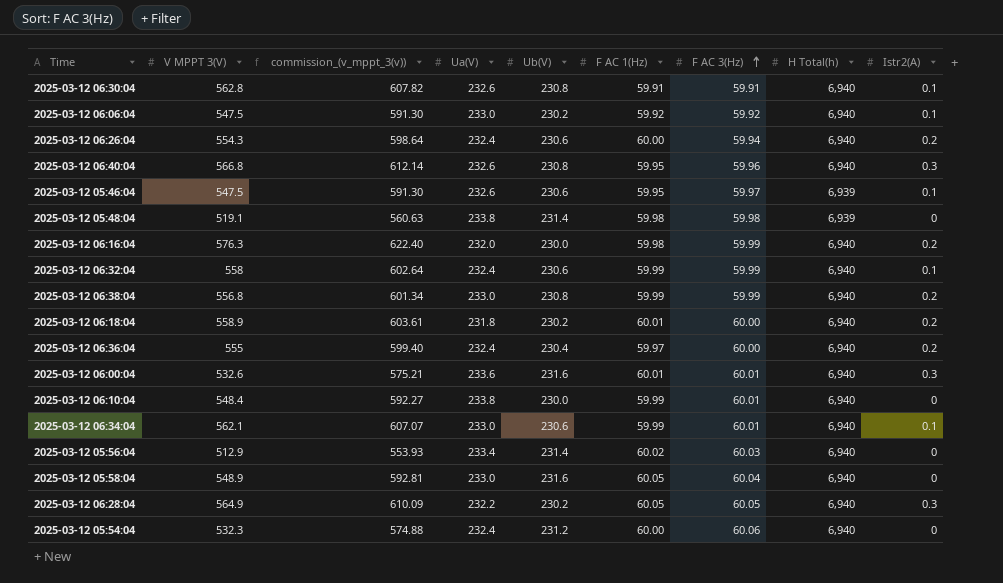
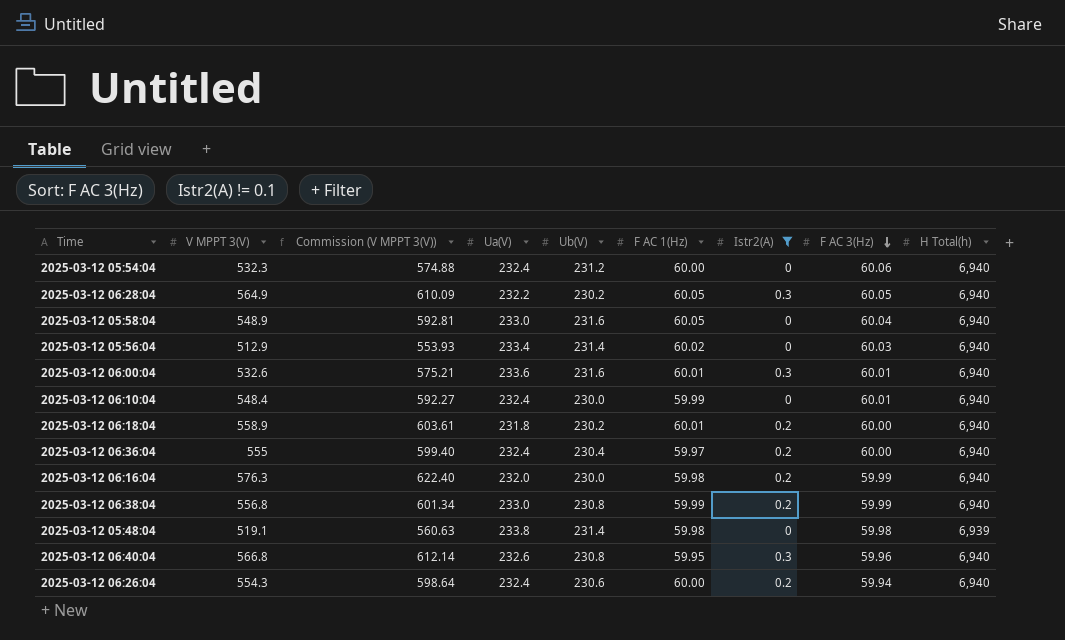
filter: none -> Istr2(A) != 0.1
row order: F AC 3(Hz) ascending -> F AC 3(Hz) descending
column name: commission_(v_mppt_3(v)) -> Commission (V MPPT 3(V))
column Istr2(A) | position: 9 -> 7
2025-03-12 06:10:04 | Ua(V): 233.8 -> 232.4

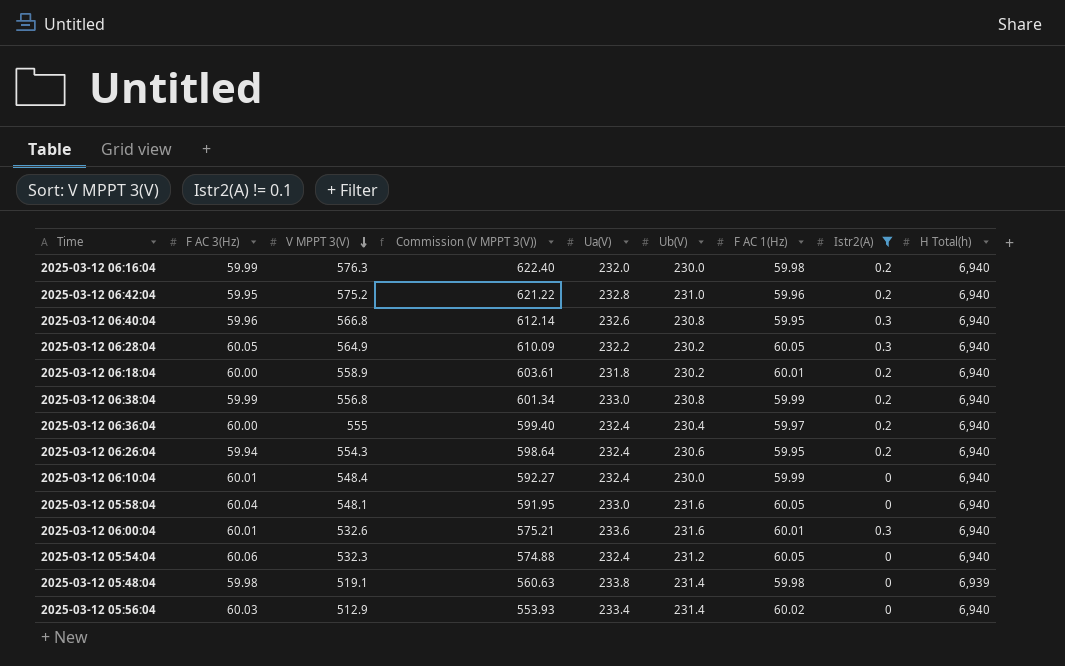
row order: F AC 3(Hz) descending -> V MPPT 3(V) descending
column F AC 3(Hz) | position: 8 -> 2
row 2025-03-12 06:42:04: none -> 59.95 | 575.2 | 621.22 | 232.8 | 231.0 | 59.96 | 0.2 | 6,940
2025-03-12 06:26:04 | F AC 1(Hz): 60.00 -> 59.95
2025-03-12 05:58:04 | V MPPT 3(V): 548.9 -> 548.1
2025-03-12 05:58:04 | Commission (V MPPT 3(V)): 592.81 -> 591.95
2025-03-12 05:54:04 | F AC 1(Hz): 60.00 -> 60.05

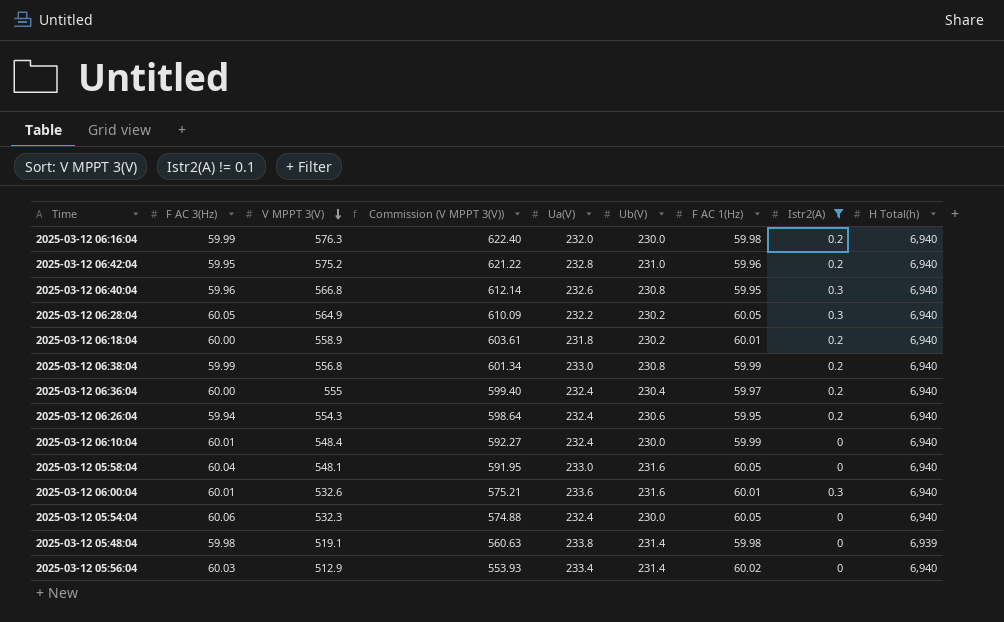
2025-03-12 05:54:04 | Ub(V): 231.2 -> 230.0

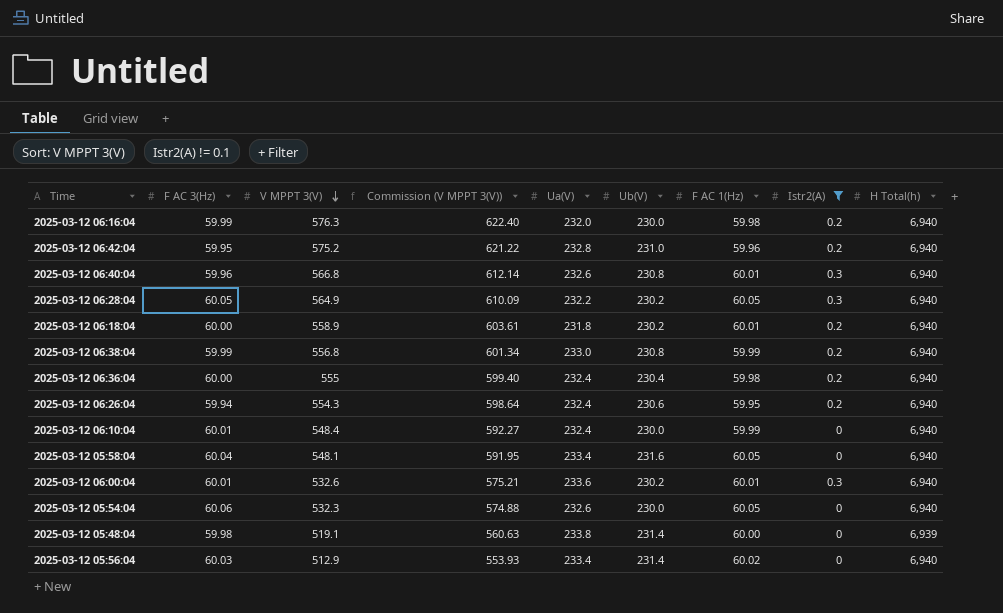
2025-03-12 06:40:04 | F AC 1(Hz): 59.95 -> 60.01
2025-03-12 06:36:04 | F AC 1(Hz): 59.97 -> 59.98
2025-03-12 05:58:04 | Ua(V): 233.0 -> 233.4
2025-03-12 06:00:04 | Ub(V): 231.6 -> 230.2
2025-03-12 05:54:04 | Ua(V): 232.4 -> 232.6
2025-03-12 05:48:04 | F AC 1(Hz): 59.98 -> 60.00

